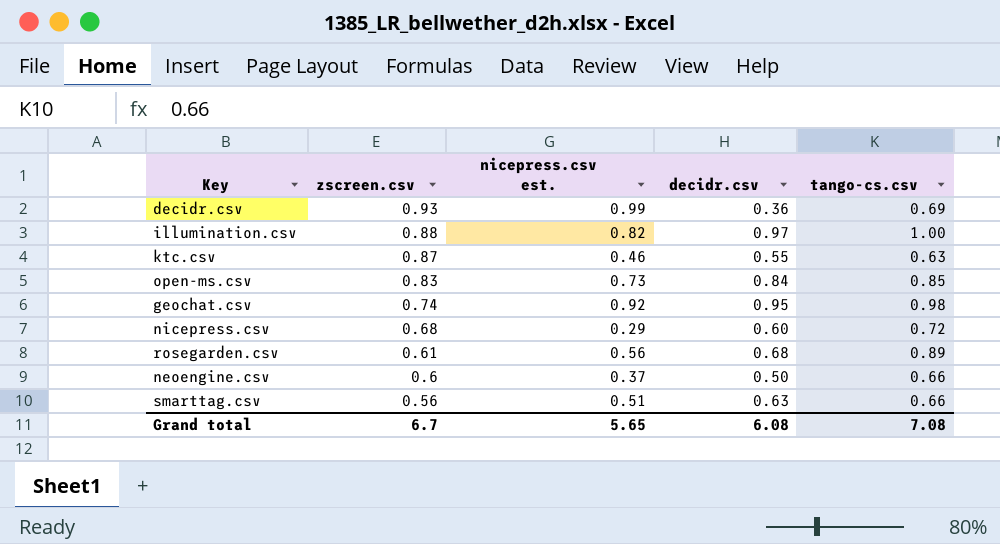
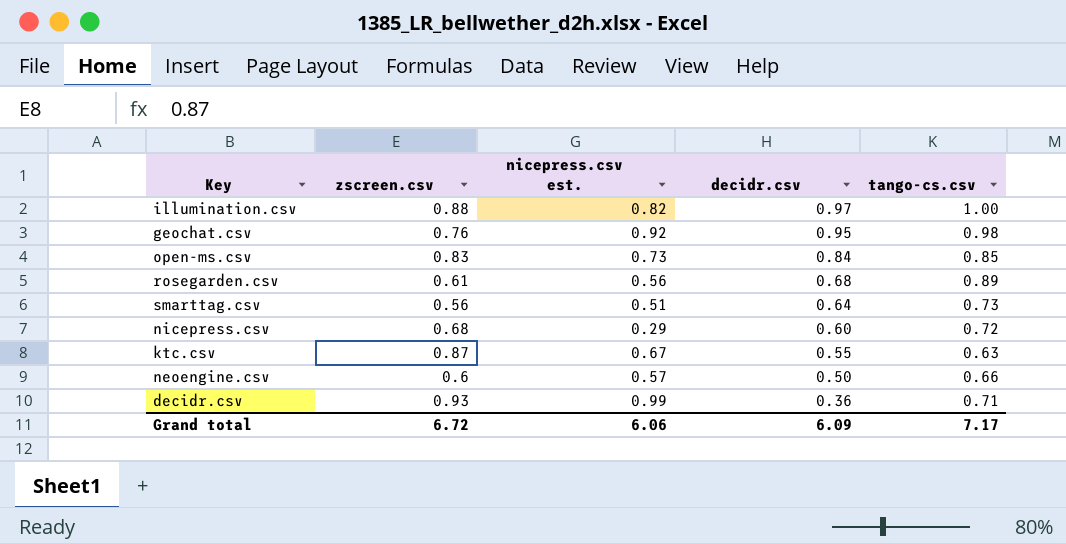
row order: zscreen.csv descending -> decidr.csv descending
geochat.csv | zscreen.csv: 0.74 -> 0.76
smarttag.csv | decidr.csv: 0.63 -> 0.64
smarttag.csv | tango-cs.csv: 0.66 -> 0.73
ktc.csv | nicepress.csv est.: 0.46 -> 0.67
neoengine.csv | nicepress.csv est.: 0.37 -> 0.57
decidr.csv | tango-cs.csv: 0.69 -> 0.71
Grand total | zscreen.csv: 6.7 -> 6.72
Grand total | nicepress.csv est.: 5.65 -> 6.06
Grand total | decidr.csv: 6.08 -> 6.09
Grand total | tango-cs.csv: 7.08 -> 7.17

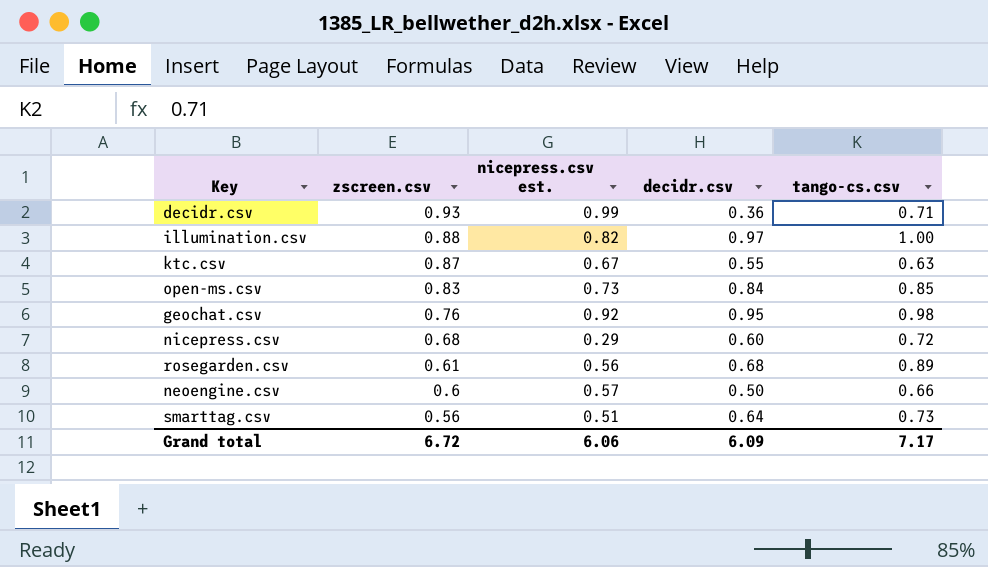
row order: decidr.csv descending -> zscreen.csv descending

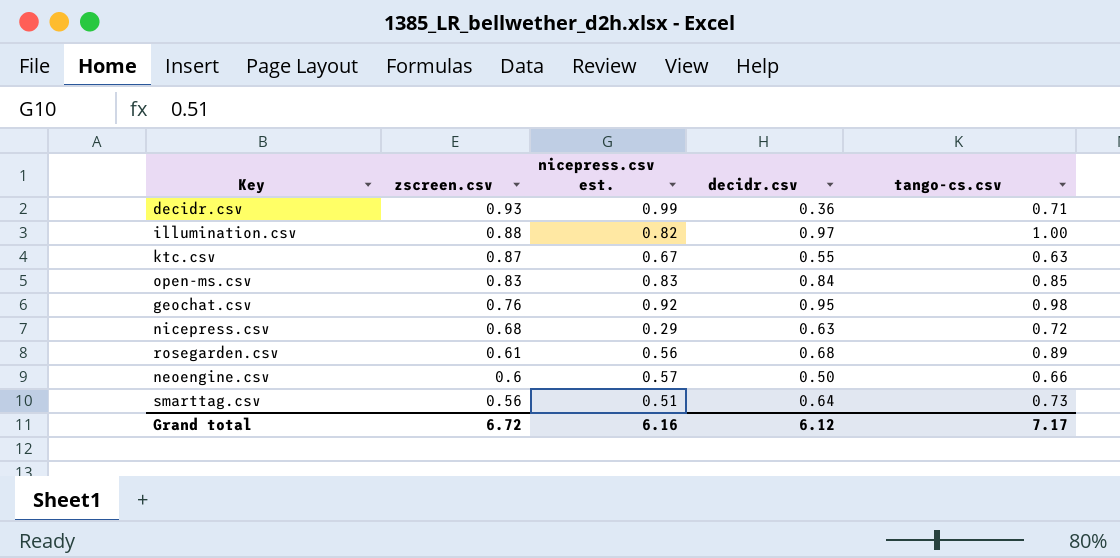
open-ms.csv | nicepress.csv est.: 0.73 -> 0.83
nicepress.csv | decidr.csv: 0.60 -> 0.63
Grand total | nicepress.csv est.: 6.06 -> 6.16
Grand total | decidr.csv: 6.09 -> 6.12

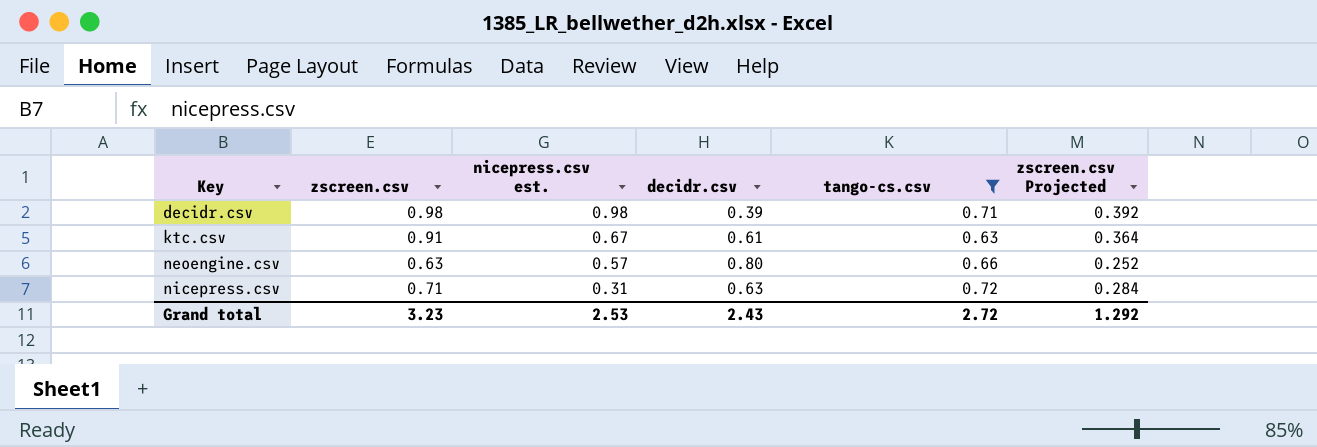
filter: none -> tango-cs.csv <= 0.72
row order: zscreen.csv descending -> Key ascending
column zscreen.csv Projected | formula: none -> [zscreen.csv] * 0.4
decidr.csv | zscreen.csv: 0.93 -> 0.98
decidr.csv | nicepress.csv est.: 0.99 -> 0.98
decidr.csv | decidr.csv: 0.36 -> 0.39
ktc.csv | zscreen.csv: 0.87 -> 0.91
ktc.csv | decidr.csv: 0.55 -> 0.61
neoengine.csv | zscreen.csv: 0.6 -> 0.63
neoengine.csv | decidr.csv: 0.50 -> 0.80
nicepress.csv | zscreen.csv: 0.68 -> 0.71
nicepress.csv | nicepress.csv est.: 0.29 -> 0.31
Grand total | zscreen.csv: 6.72 -> 3.23
Grand total | nicepress.csv est.: 6.16 -> 2.53
Grand total | decidr.csv: 6.12 -> 2.43
Grand total | tango-cs.csv: 7.17 -> 2.72

